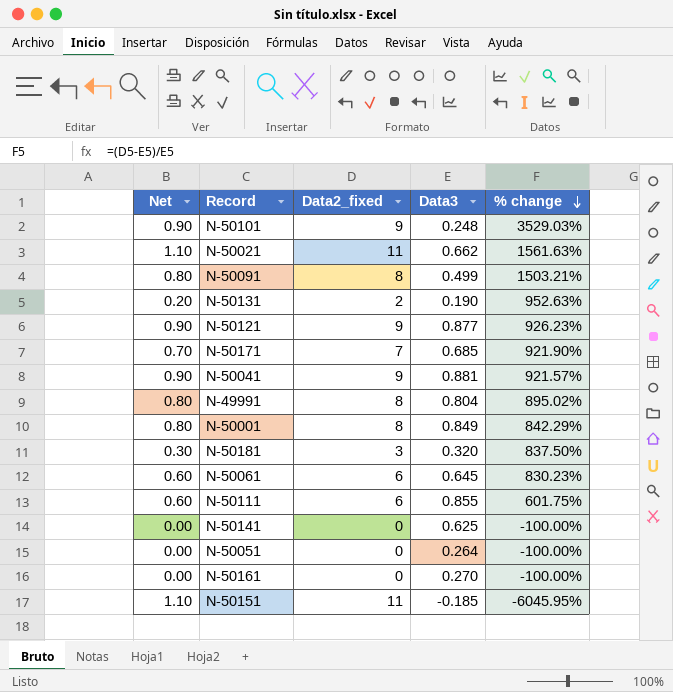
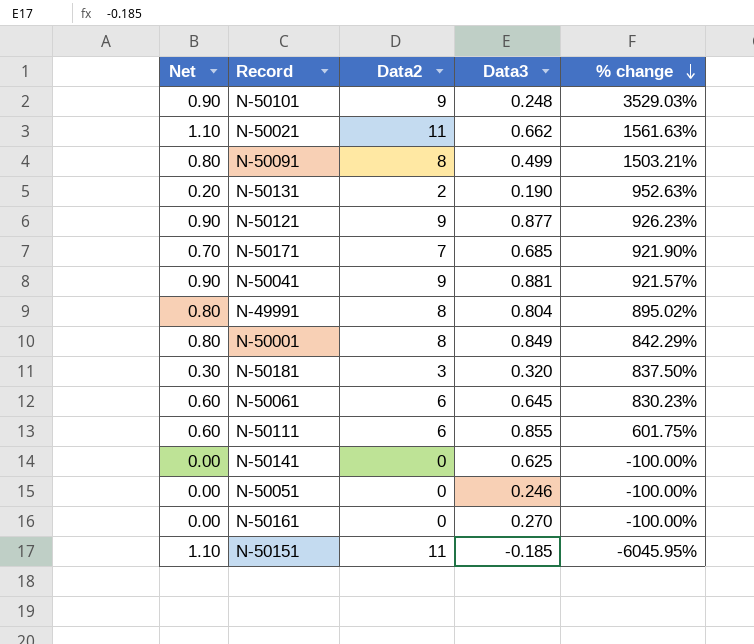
column name: Data2_fixed -> Data2
N-50051 | Data3: 0.264 -> 0.246

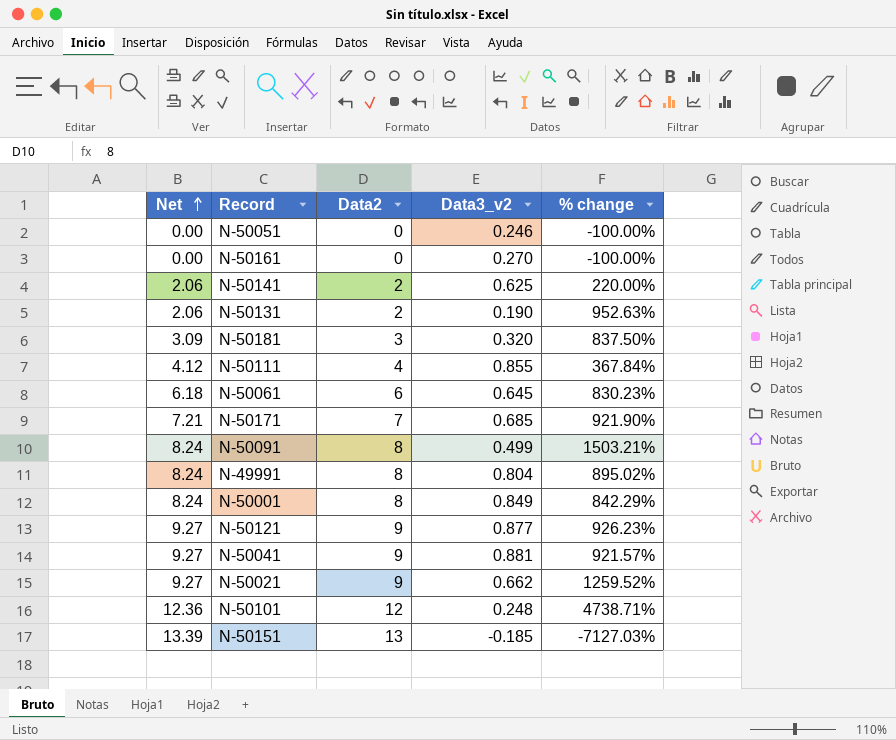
row order: % change descending -> Net ascending
column Net | formula: [Data2] * 0.1 -> [Data2] * 1.03
column name: Data3 -> Data3_v2
N-50141 | Data2: 0 -> 2
N-50141 | % change: -100.00% -> 220.00%
N-50111 | Data2: 6 -> 4
N-50111 | % change: 601.75% -> 367.84%
N-50021 | Data2: 11 -> 9
N-50021 | % change: 1561.63% -> 1259.52%
N-50101 | Data2: 9 -> 12
N-50101 | % change: 3529.03% -> 4738.71%
N-50151 | Data2: 11 -> 13
N-50151 | % change: -6045.95% -> -7127.03%

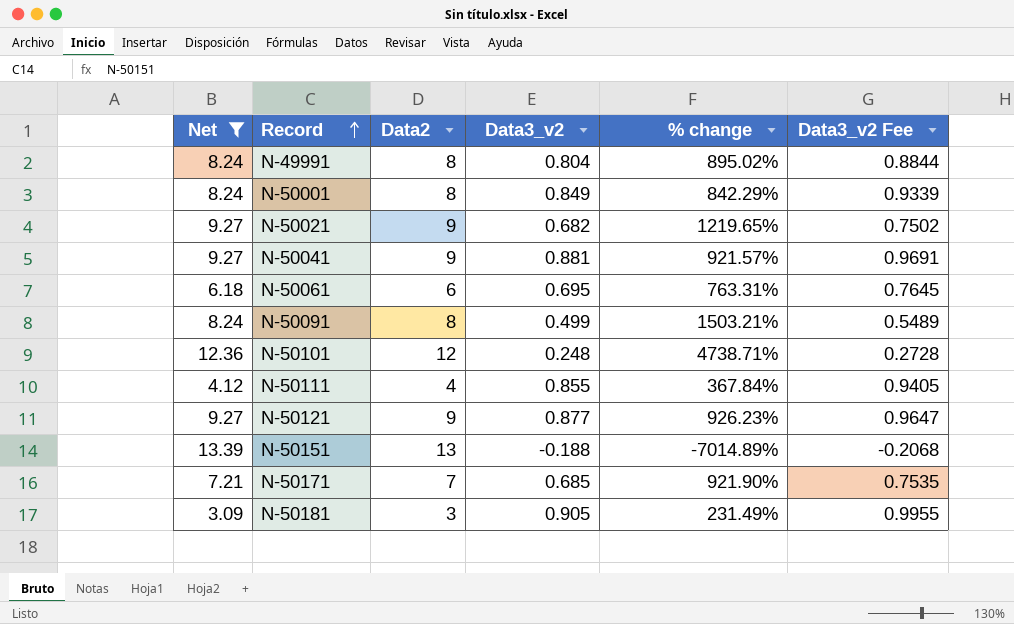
filter: none -> Net >= 3.09
row order: Net ascending -> Record ascending
column Data3_v2 Fee | formula: none -> [Data3_v2] * 1.1
N-50021 | Data3_v2: 0.662 -> 0.682
N-50021 | % change: 1259.52% -> 1219.65%
N-50061 | Data3_v2: 0.645 -> 0.695
N-50061 | % change: 830.23% -> 763.31%
N-50151 | Data3_v2: -0.185 -> -0.188
N-50151 | % change: -7127.03% -> -7014.89%
N-50181 | Data3_v2: 0.320 -> 0.905
N-50181 | % change: 837.50% -> 231.49%

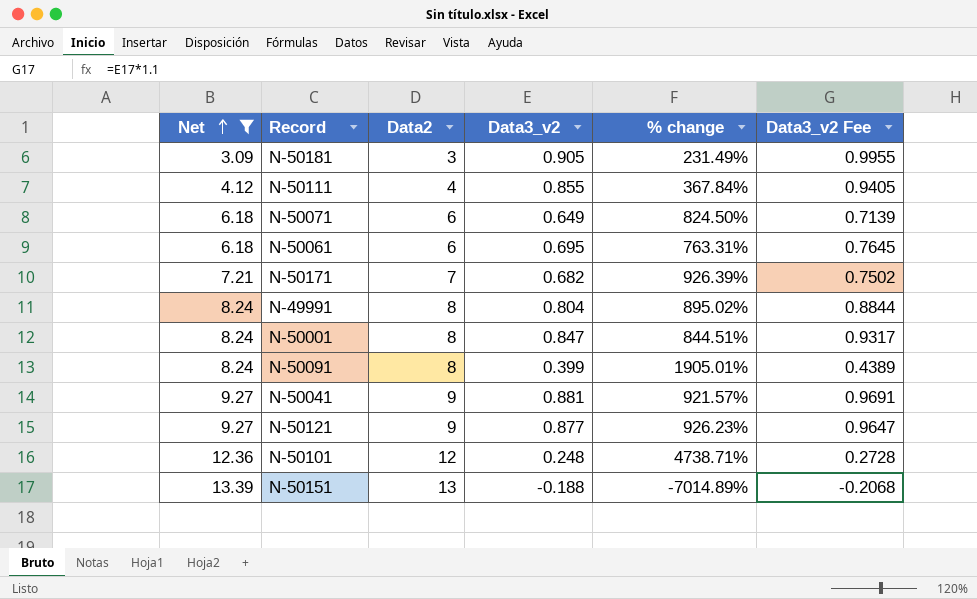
row order: Record ascending -> Net ascending
row N-50021: 9.27 | 9 | 0.682 | 1219.65% | 0.7502 -> none
row N-50071: none -> 6.18 | 6 | 0.649 | 824.50% | 0.7139
N-50171 | Data3_v2: 0.685 -> 0.682
N-50171 | % change: 921.90% -> 926.39%
N-50171 | Data3_v2 Fee: 0.7535 -> 0.7502
N-50001 | Data3_v2: 0.849 -> 0.847
N-50001 | % change: 842.29% -> 844.51%
N-50001 | Data3_v2 Fee: 0.9339 -> 0.9317
N-50091 | Data3_v2: 0.499 -> 0.399
N-50091 | % change: 1503.21% -> 1905.01%
N-50091 | Data3_v2 Fee: 0.5489 -> 0.4389

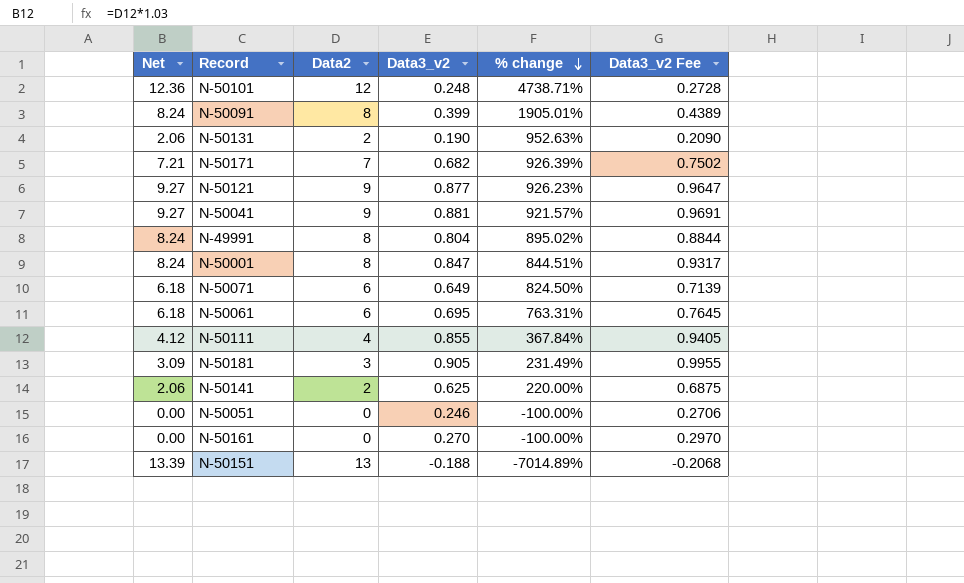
filter: Net >= 3.09 -> none
row order: Net ascending -> % change descending

